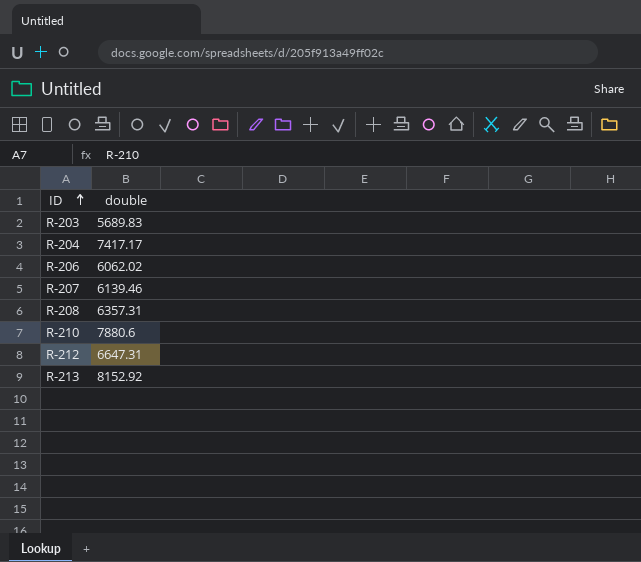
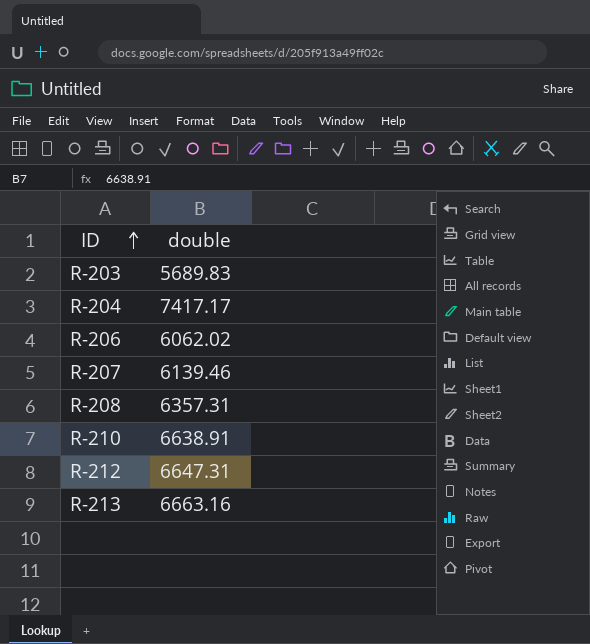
R-210 | double: 7880.6 -> 6638.91
R-213 | double: 8152.92 -> 6663.16

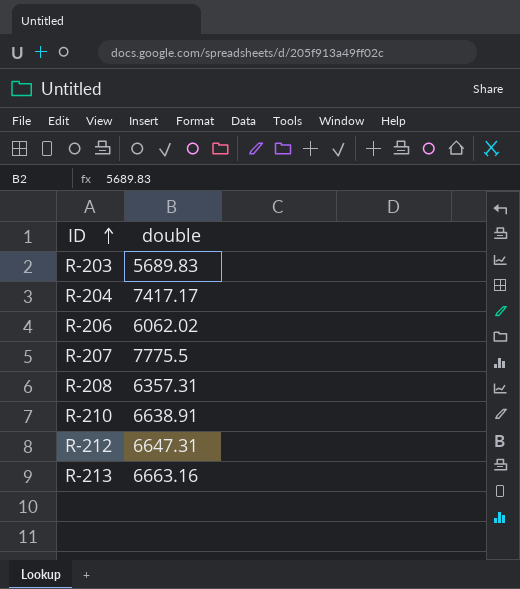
R-207 | double: 6139.46 -> 7775.5

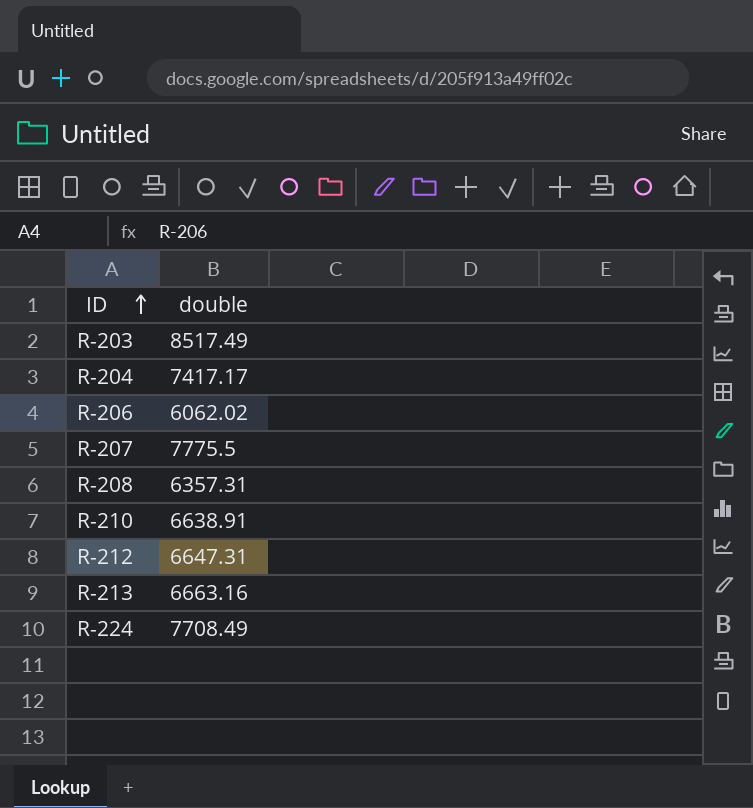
R-203 | double: 5689.83 -> 8517.49
row R-224: none -> 7708.49

